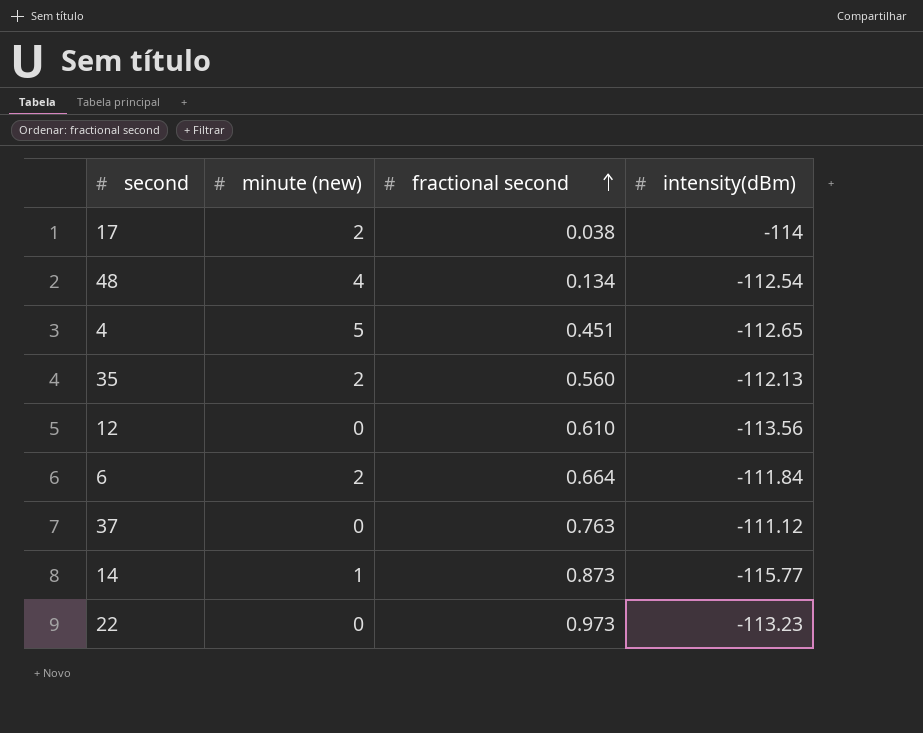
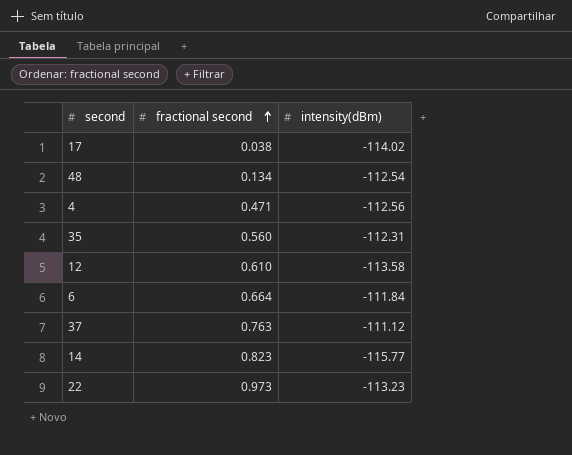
column minute (new) | position: 2 -> none
17 | intensity(dBm): -114 -> -114.02
4 | fractional second: 0.451 -> 0.471
4 | intensity(dBm): -112.65 -> -112.56
35 | intensity(dBm): -112.13 -> -112.31
12 | intensity(dBm): -113.56 -> -113.58
14 | fractional second: 0.873 -> 0.823

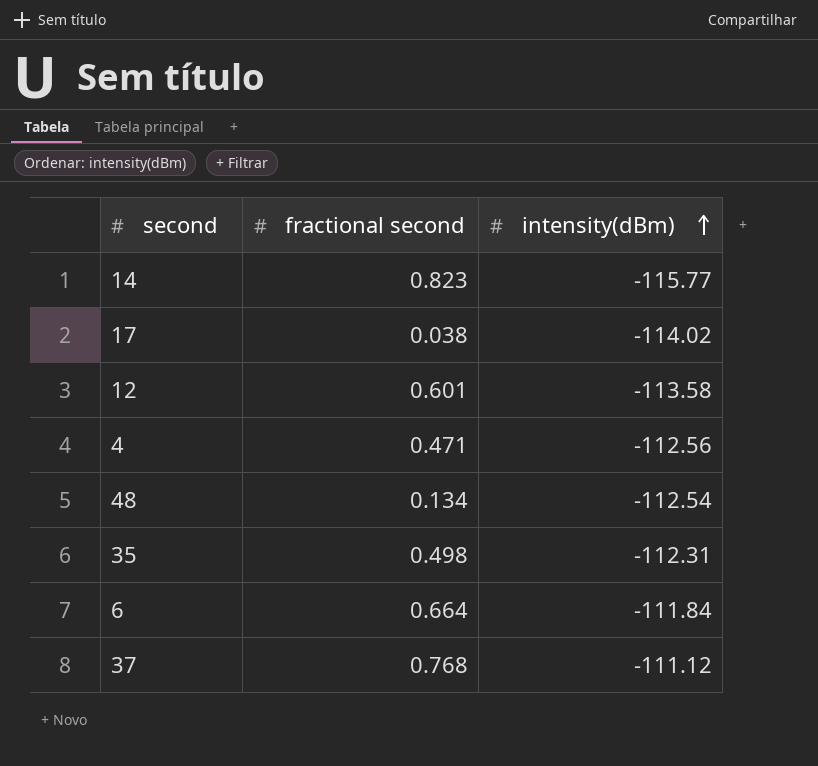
row order: fractional second ascending -> intensity(dBm) ascending
row 22: 0.973 | -113.23 -> none
12 | fractional second: 0.610 -> 0.601
35 | fractional second: 0.560 -> 0.498
37 | fractional second: 0.763 -> 0.768

